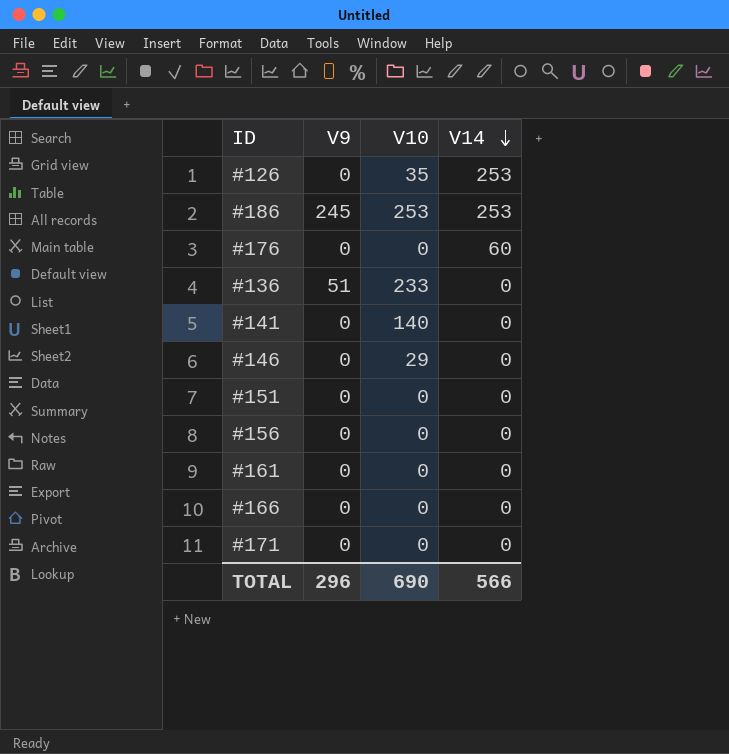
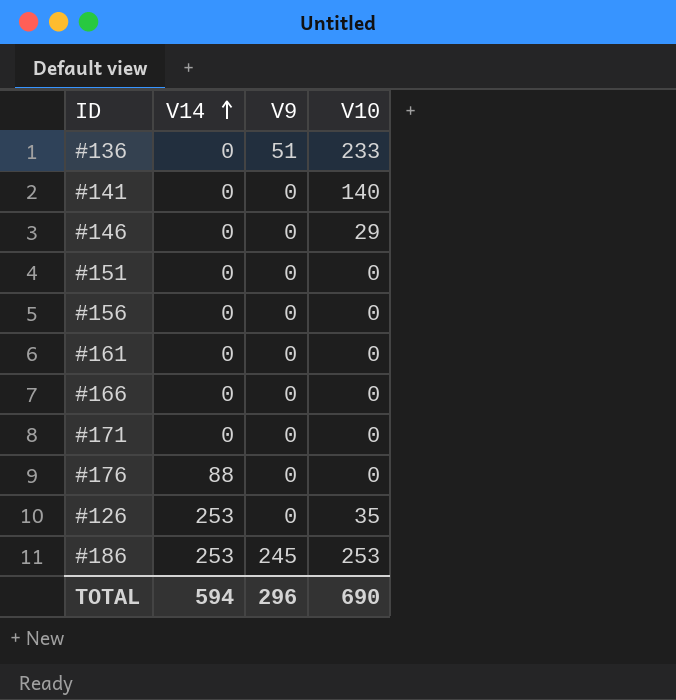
row order: V14 descending -> V14 ascending
column V14 | position: 4 -> 2
#176 | V14: 60 -> 88
TOTAL | V14: 566 -> 594

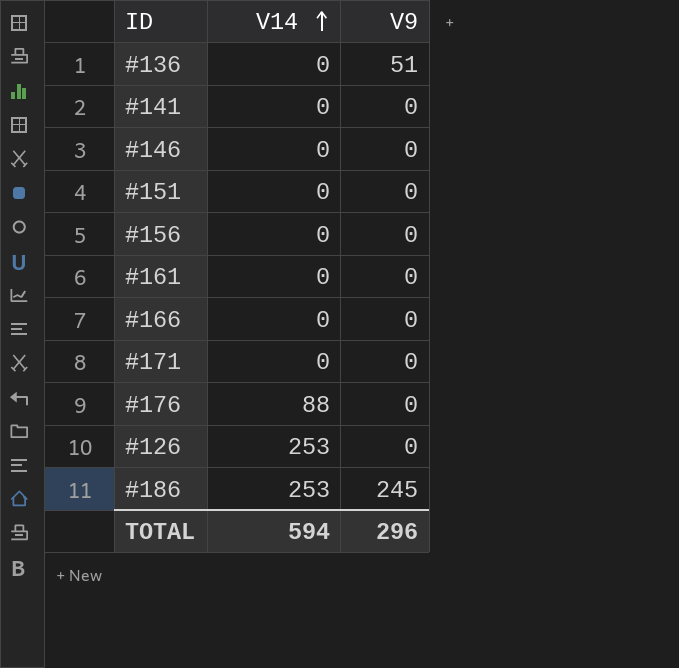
column V10 | position: 4 -> none

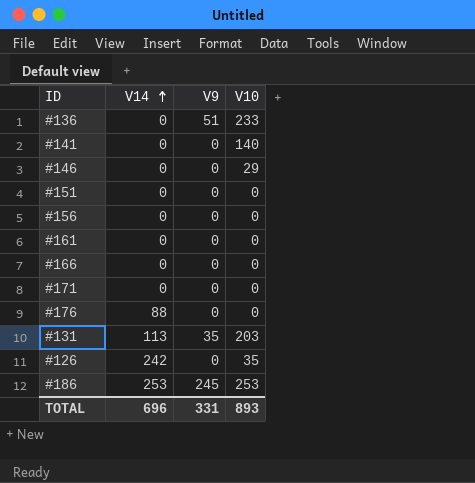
column V10 | position: none -> 4
row #131: none -> 113 | 35 | 203
#126 | V14: 253 -> 242
TOTAL | V14: 594 -> 696
TOTAL | V9: 296 -> 331

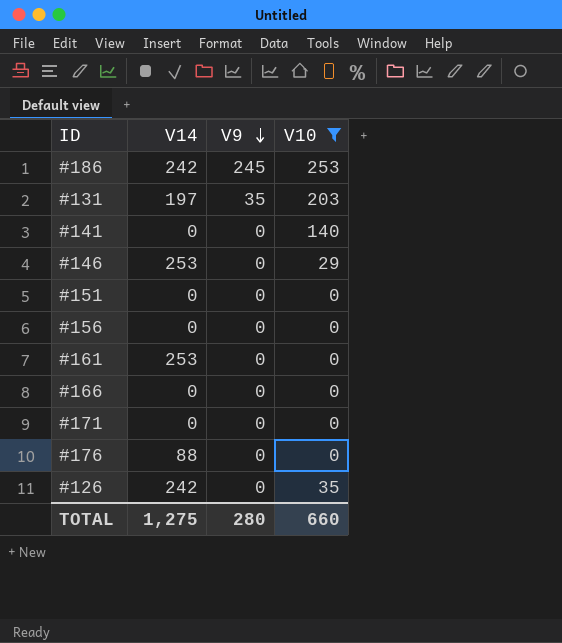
filter: none -> V10 != 233
row order: V14 ascending -> V9 descending
#186 | V14: 253 -> 242
#131 | V14: 113 -> 197
#146 | V14: 0 -> 253
#161 | V14: 0 -> 253
TOTAL | V14: 696 -> 1,275
TOTAL | V9: 331 -> 280
TOTAL | V10: 893 -> 660

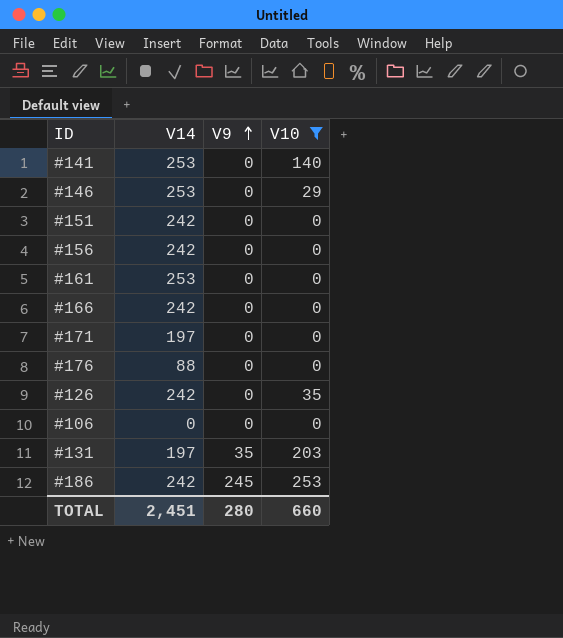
row order: V9 descending -> V9 ascending
#141 | V14: 0 -> 253
#151 | V14: 0 -> 242
#156 | V14: 0 -> 242
#166 | V14: 0 -> 242
#171 | V14: 0 -> 197
row #106: none -> 0 | 0 | 0
TOTAL | V14: 1,275 -> 2,451

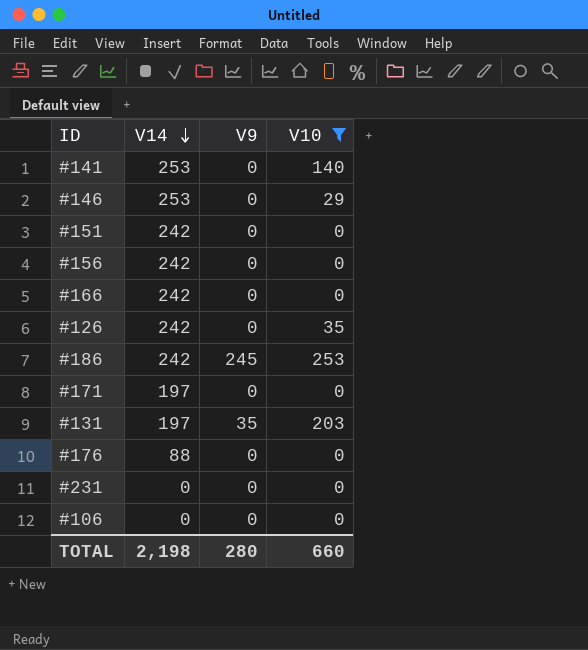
row order: V9 ascending -> V14 descending
row #161: 253 | 0 | 0 -> none
row #231: none -> 0 | 0 | 0
TOTAL | V14: 2,451 -> 2,198

